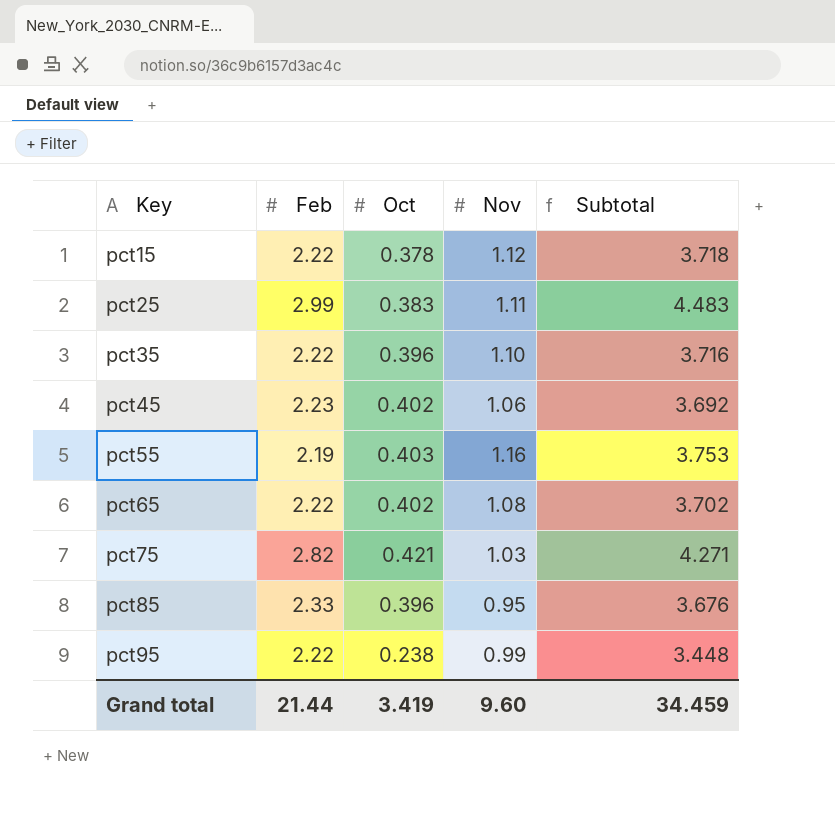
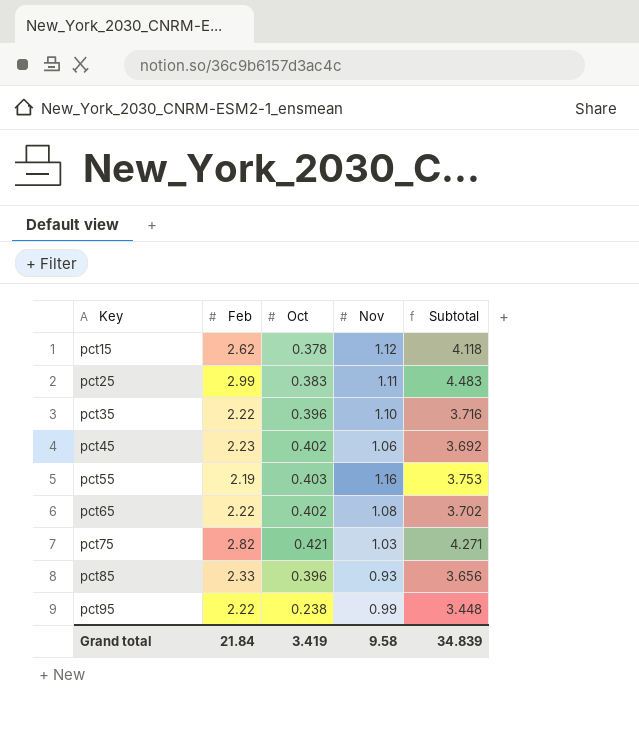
pct15 | Feb: 2.22 -> 2.62
pct15 | Subtotal: 3.718 -> 4.118
pct85 | Nov: 0.95 -> 0.93
pct85 | Subtotal: 3.676 -> 3.656
Grand total | Feb: 21.44 -> 21.84
Grand total | Nov: 9.60 -> 9.58
Grand total | Subtotal: 34.459 -> 34.839

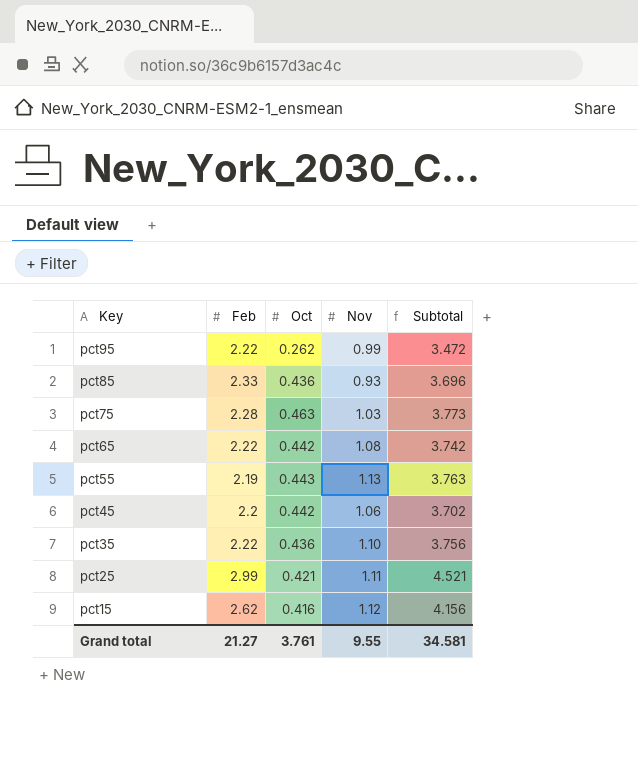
row order: Key ascending -> Key descending
pct95 | Oct: 0.238 -> 0.262
pct95 | Subtotal: 3.448 -> 3.472
pct85 | Oct: 0.396 -> 0.436
pct85 | Subtotal: 3.656 -> 3.696
pct75 | Feb: 2.82 -> 2.28
pct75 | Oct: 0.421 -> 0.463
pct75 | Subtotal: 4.271 -> 3.773
pct65 | Oct: 0.402 -> 0.442
pct65 | Subtotal: 3.702 -> 3.742
pct55 | Oct: 0.403 -> 0.443
pct55 | Nov: 1.16 -> 1.13
pct55 | Subtotal: 3.753 -> 3.763
pct45 | Feb: 2.23 -> 2.2
pct45 | Oct: 0.402 -> 0.442
pct45 | Subtotal: 3.692 -> 3.702
pct35 | Oct: 0.396 -> 0.436
pct35 | Subtotal: 3.716 -> 3.756
pct25 | Oct: 0.383 -> 0.421
pct25 | Subtotal: 4.483 -> 4.521
pct15 | Oct: 0.378 -> 0.416
pct15 | Subtotal: 4.118 -> 4.156
Grand total | Feb: 21.84 -> 21.27
Grand total | Oct: 3.419 -> 3.761
Grand total | Nov: 9.58 -> 9.55
Grand total | Subtotal: 34.839 -> 34.581

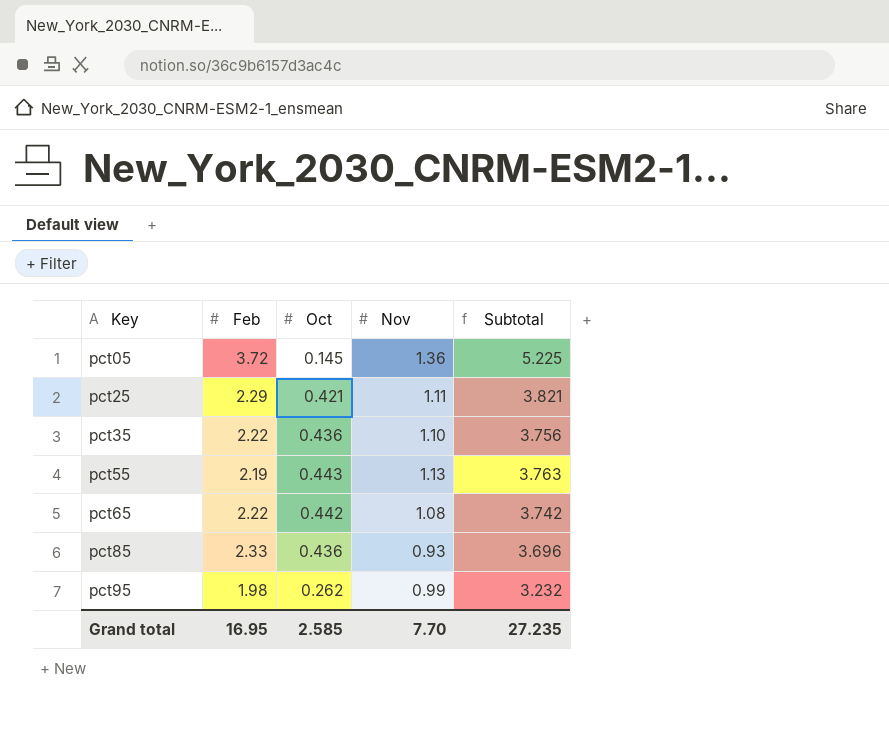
row order: Key descending -> Key ascending
row pct75: 2.28 | 0.463 | 1.03 | 3.773 -> none
row pct45: 2.2 | 0.442 | 1.06 | 3.702 -> none
row pct15: 2.62 | 0.416 | 1.12 | 4.156 -> none
row pct05: none -> 3.72 | 0.145 | 1.36 | 5.225
pct25 | Feb: 2.99 -> 2.29
pct25 | Subtotal: 4.521 -> 3.821
pct95 | Feb: 2.22 -> 1.98
pct95 | Subtotal: 3.472 -> 3.232
Grand total | Feb: 21.27 -> 16.95
Grand total | Oct: 3.761 -> 2.585
Grand total | Nov: 9.55 -> 7.70
Grand total | Subtotal: 34.581 -> 27.235

